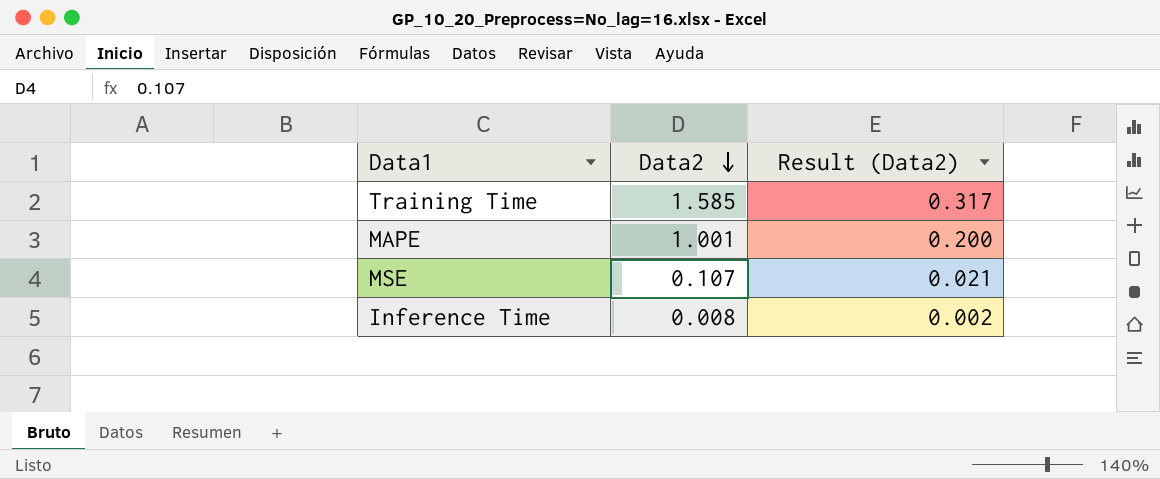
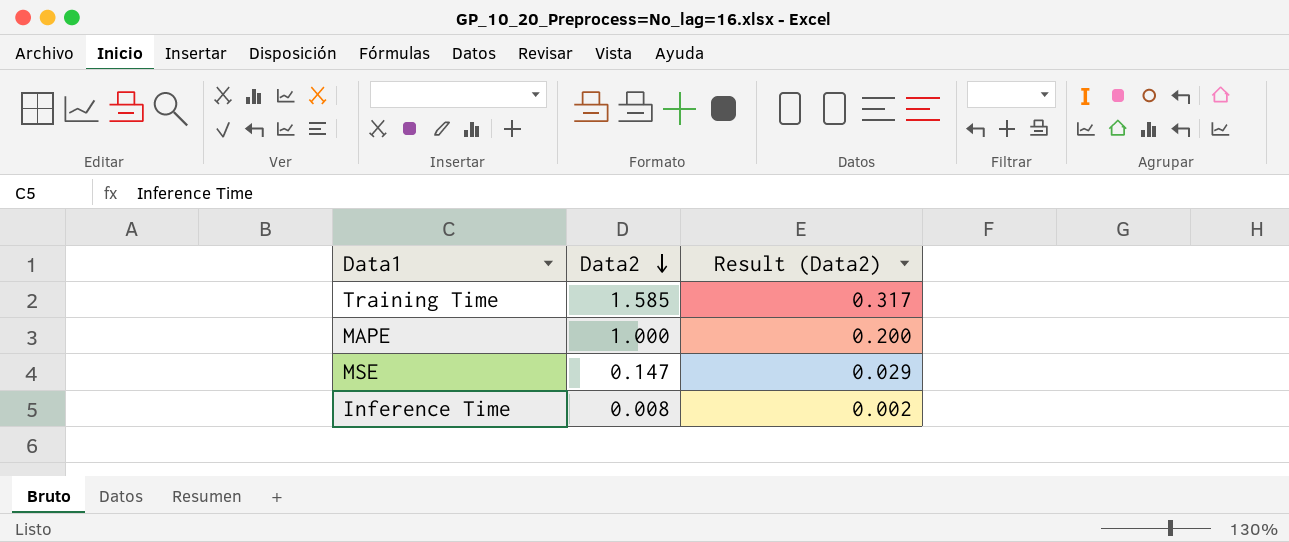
MAPE | Data2: 1.001 -> 1.000
MSE | Data2: 0.107 -> 0.147
MSE | Result (Data2): 0.021 -> 0.029

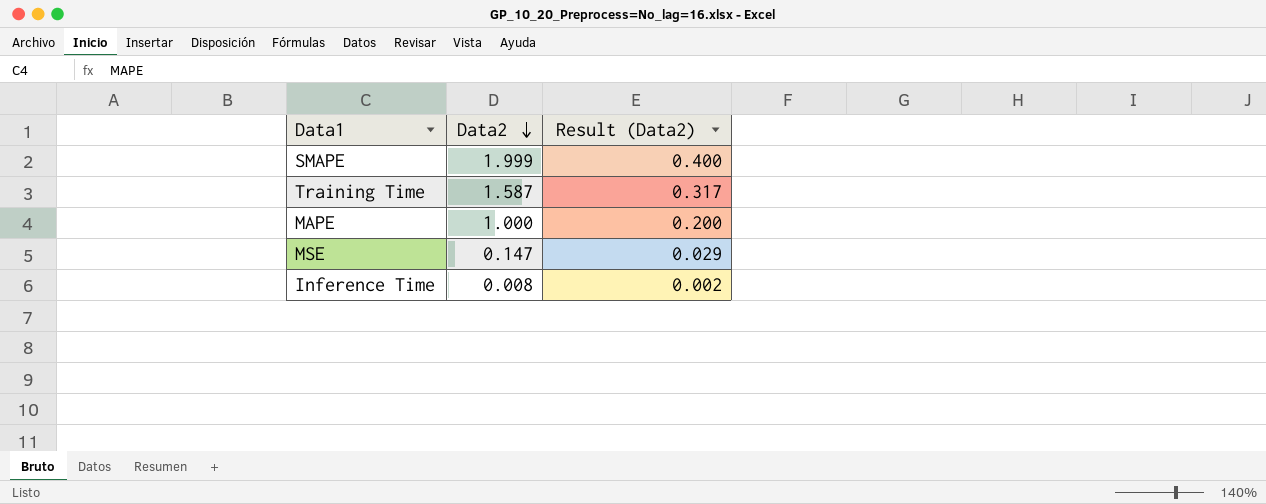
row SMAPE: none -> 1.999 | 0.400
Training Time | Data2: 1.585 -> 1.587

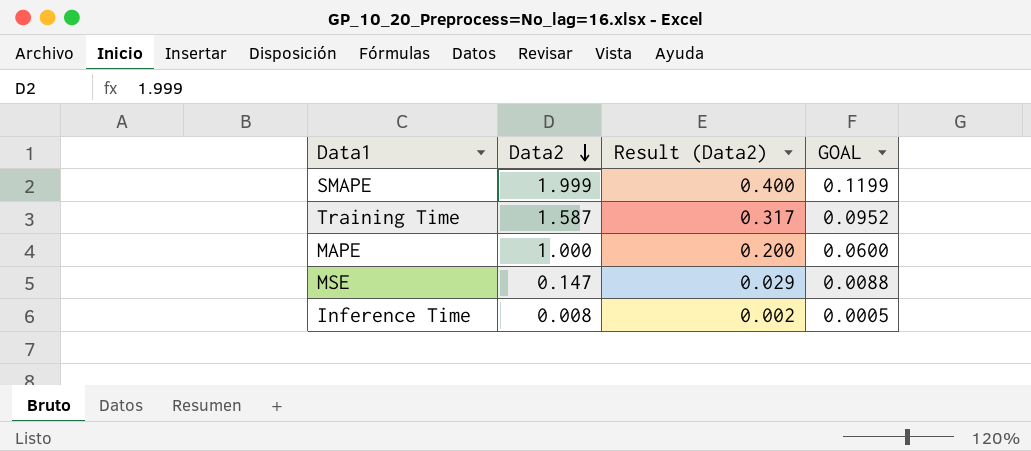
column GOAL | formula: none -> [Data2] * 0.06

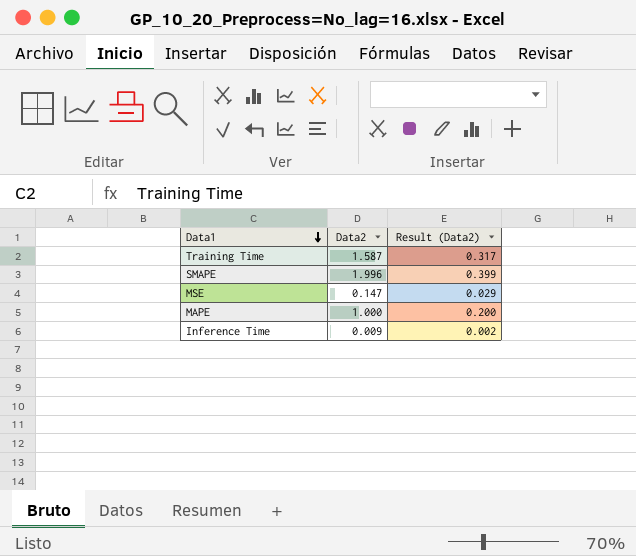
row order: Data2 descending -> Data1 descending
column GOAL | formula: [Data2] * 0.06 -> none
SMAPE | Data2: 1.999 -> 1.996
SMAPE | Result (Data2): 0.400 -> 0.399
Inference Time | Data2: 0.008 -> 0.009

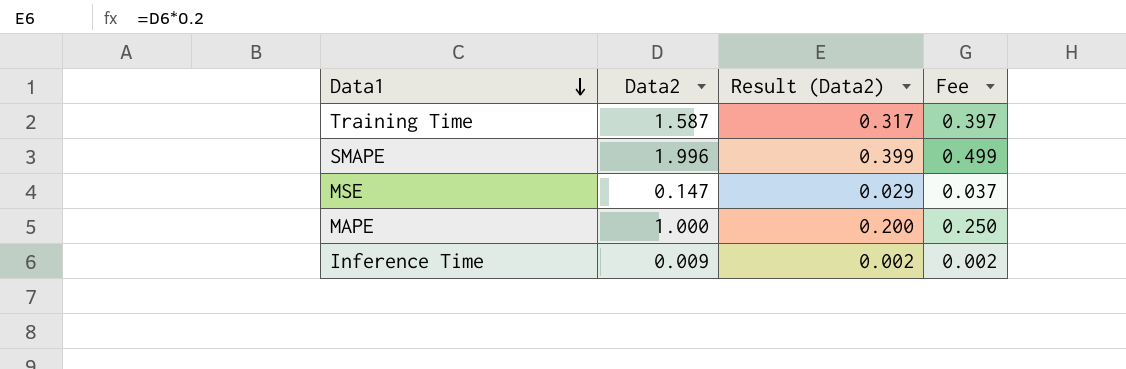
column Fee | formula: none -> [Data2] * 0.25

